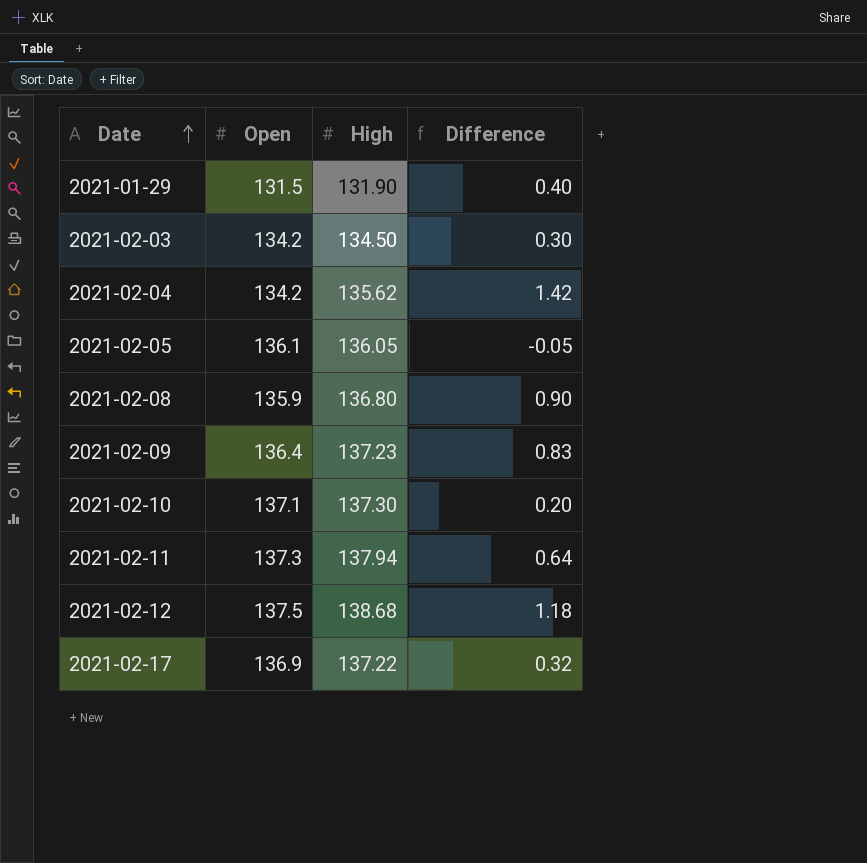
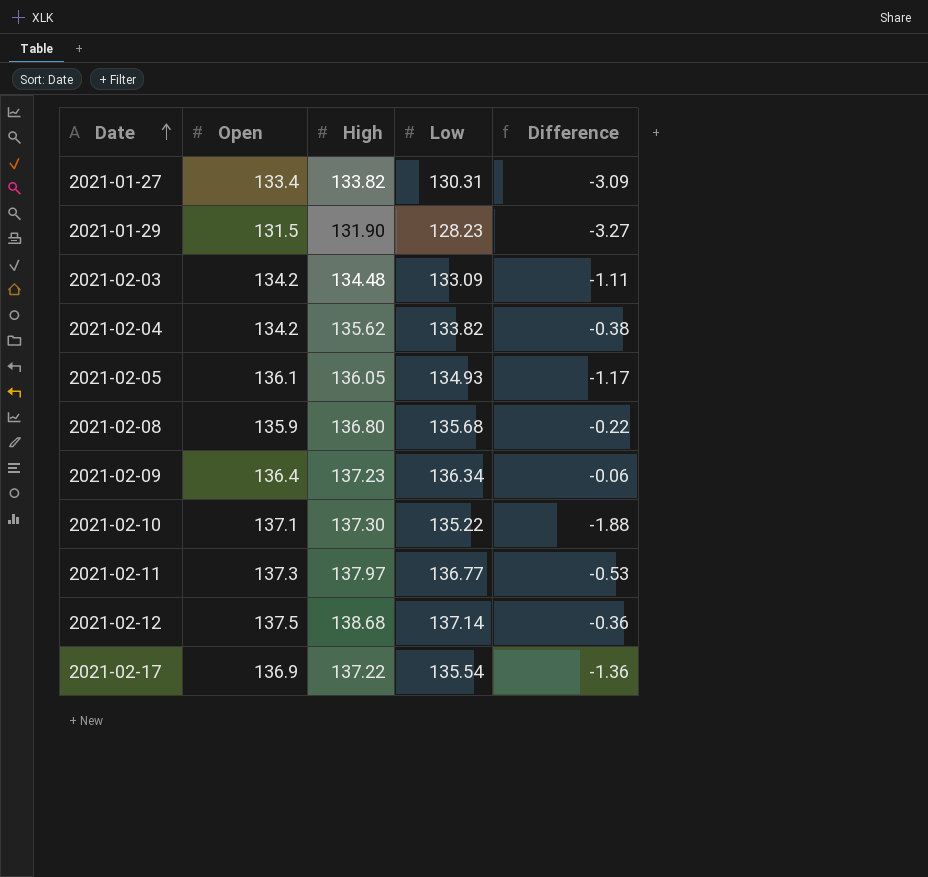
column Low | position: none -> 4
column Difference | formula: [High] - [Open] -> [Low] - [Open]
row 2021-01-27: none -> 133.4 | 133.82 | 130.31 | -3.09
2021-02-03 | High: 134.50 -> 134.48
2021-02-11 | High: 137.94 -> 137.97

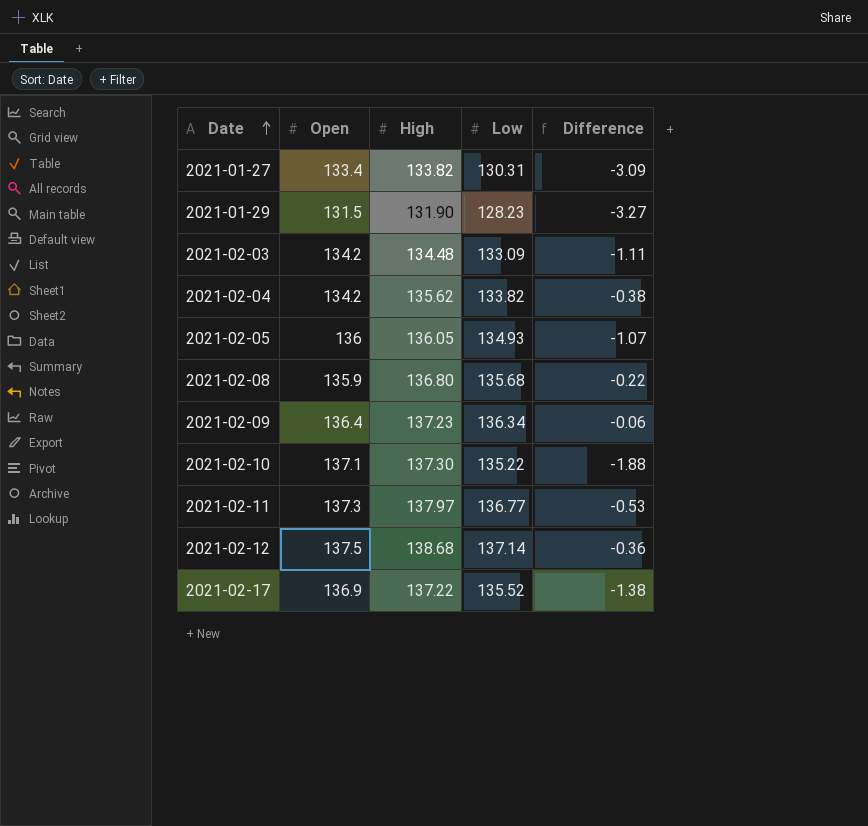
2021-02-05 | Open: 136.1 -> 136
2021-02-05 | Difference: -1.17 -> -1.07
2021-02-17 | Low: 135.54 -> 135.52
2021-02-17 | Difference: -1.36 -> -1.38

